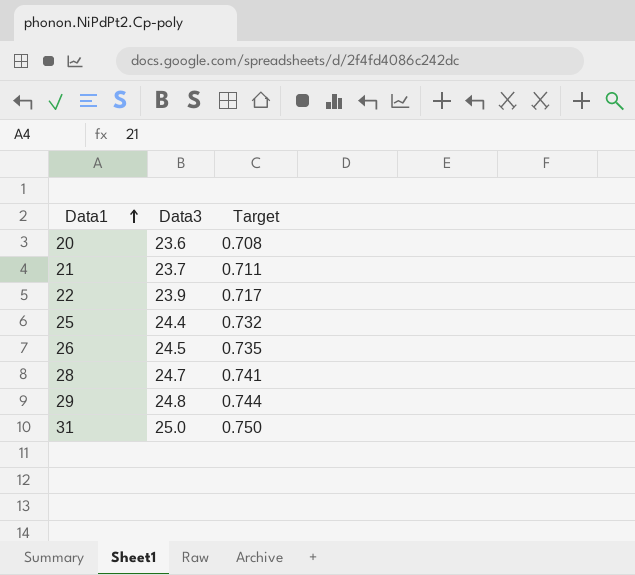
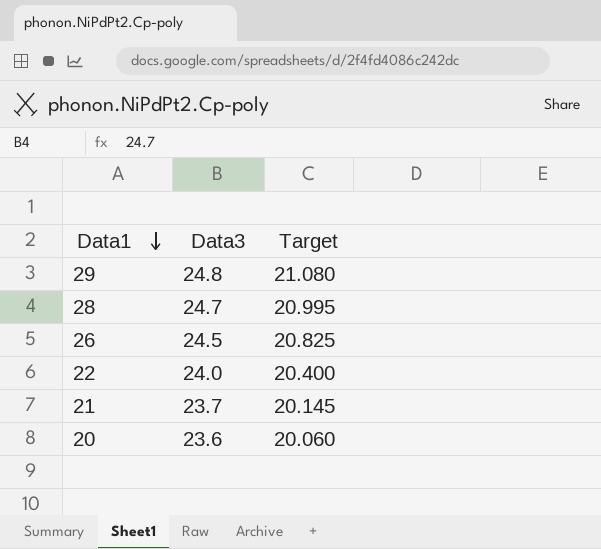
row order: Data1 ascending -> Data1 descending
column Target | formula: [Data3] * 0.03 -> [Data3] * 0.85
row 25: 24.4 | 0.732 -> none
row 31: 25.0 | 0.750 -> none
22 | Data3: 23.9 -> 24.0

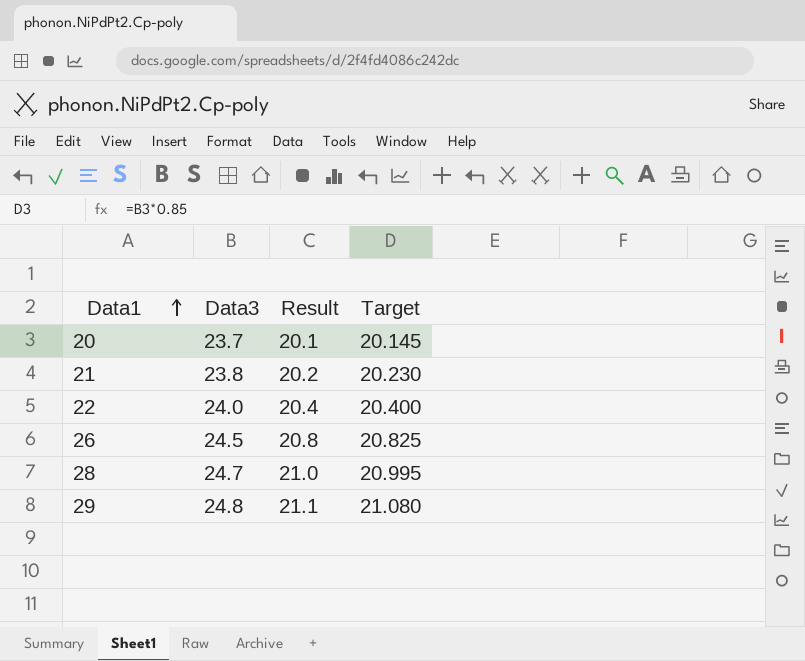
row order: Data1 descending -> Data1 ascending
column Result | formula: none -> [Data3] * 0.85
20 | Data3: 23.6 -> 23.7
20 | Target: 20.060 -> 20.145
21 | Data3: 23.7 -> 23.8
21 | Target: 20.145 -> 20.230

